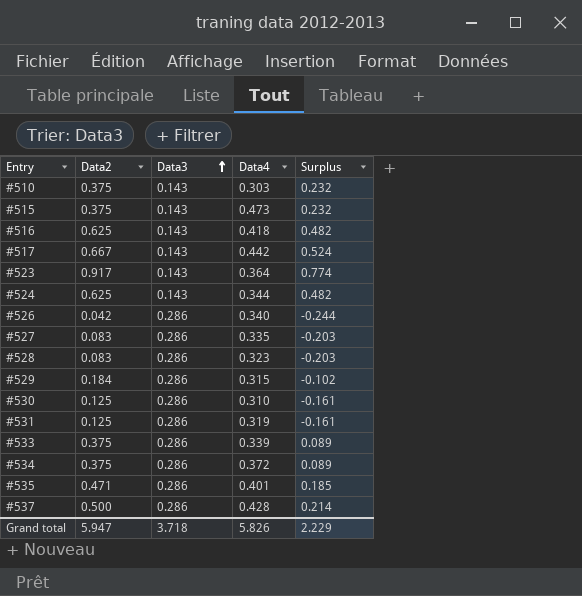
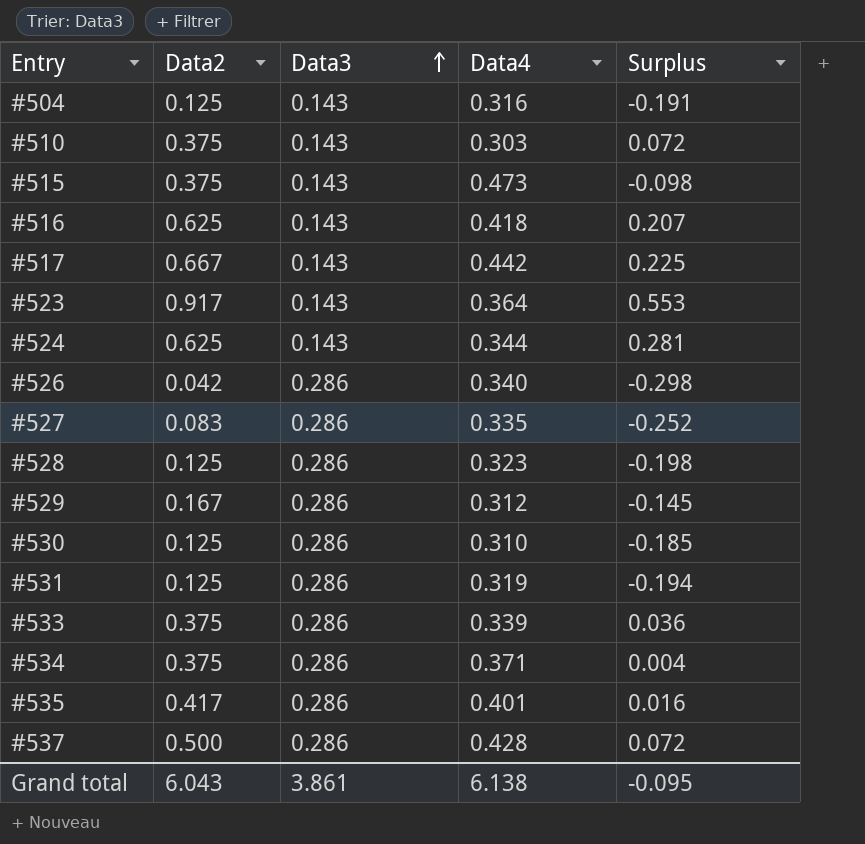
column Surplus | formula: [Data2] - [Data3] -> [Data2] - [Data4]
row #504: none -> 0.125 | 0.143 | 0.316 | -0.191
#528 | Data2: 0.083 -> 0.125
#529 | Data2: 0.184 -> 0.167
#529 | Data4: 0.315 -> 0.312
#534 | Data4: 0.372 -> 0.371
#535 | Data2: 0.471 -> 0.417
Grand total | Data2: 5.947 -> 6.043
Grand total | Data3: 3.718 -> 3.861
Grand total | Data4: 5.826 -> 6.138
Grand total | Surplus: 2.229 -> -0.095

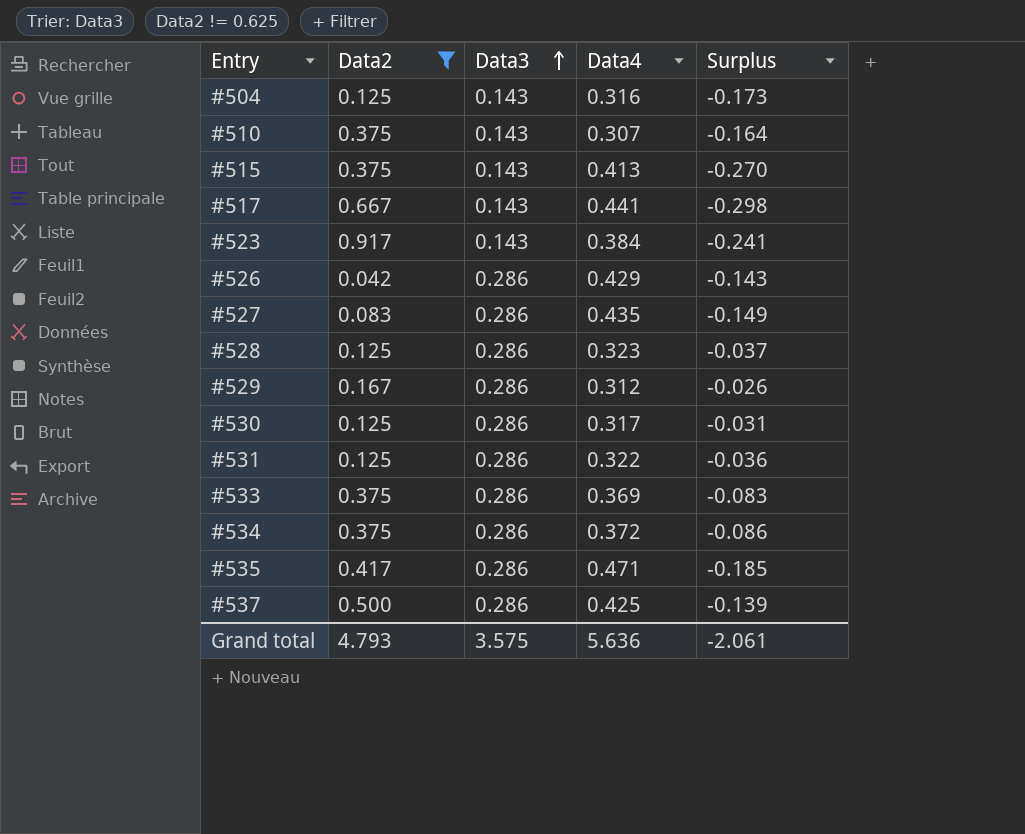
filter: none -> Data2 != 0.625
column Surplus | formula: [Data2] - [Data4] -> [Data3] - [Data4]
#510 | Data4: 0.303 -> 0.307
#515 | Data4: 0.473 -> 0.413
#517 | Data4: 0.442 -> 0.441
#523 | Data4: 0.364 -> 0.384
#526 | Data4: 0.340 -> 0.429
#527 | Data4: 0.335 -> 0.435
#530 | Data4: 0.310 -> 0.317
#531 | Data4: 0.319 -> 0.322
#533 | Data4: 0.339 -> 0.369
#534 | Data4: 0.371 -> 0.372
#535 | Data4: 0.401 -> 0.471
#537 | Data4: 0.428 -> 0.425
Grand total | Data2: 6.043 -> 4.793
Grand total | Data3: 3.861 -> 3.575
Grand total | Data4: 6.138 -> 5.636
Grand total | Surplus: -0.095 -> -2.061

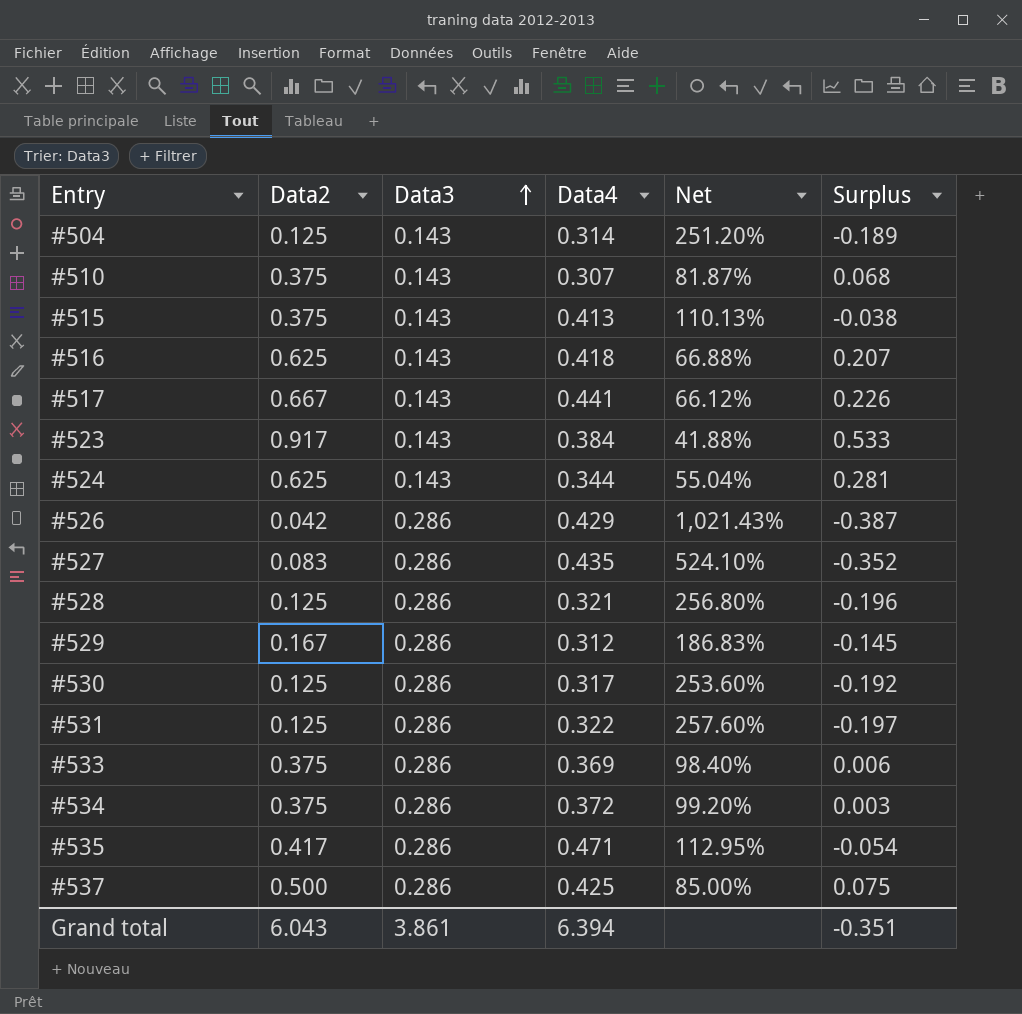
filter: Data2 != 0.625 -> none
column Net | formula: none -> [Data4] / [Data2]
column Surplus | formula: [Data3] - [Data4] -> [Data2] - [Data4]
#504 | Data4: 0.316 -> 0.314
#528 | Data4: 0.323 -> 0.321
Grand total | Data2: 4.793 -> 6.043
Grand total | Data3: 3.575 -> 3.861
Grand total | Data4: 5.636 -> 6.394
Grand total | Surplus: -2.061 -> -0.351

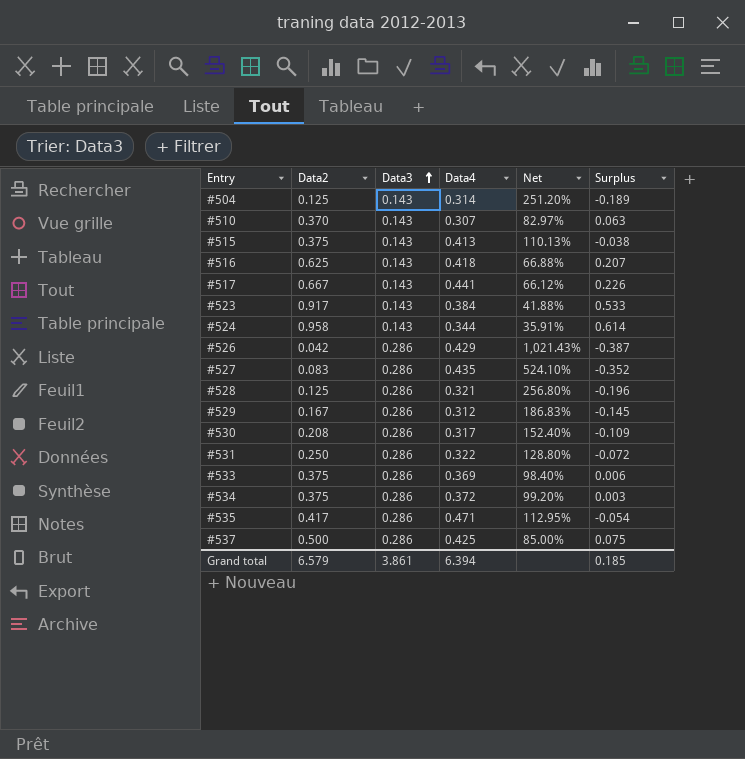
#510 | Data2: 0.375 -> 0.370
#510 | Net: 81.87% -> 82.97%
#510 | Surplus: 0.068 -> 0.063
#524 | Data2: 0.625 -> 0.958
#524 | Net: 55.04% -> 35.91%
#524 | Surplus: 0.281 -> 0.614
#530 | Data2: 0.125 -> 0.208
#530 | Net: 253.60% -> 152.40%
#530 | Surplus: -0.192 -> -0.109
#531 | Data2: 0.125 -> 0.250
#531 | Net: 257.60% -> 128.80%
#531 | Surplus: -0.197 -> -0.072
Grand total | Data2: 6.043 -> 6.579
Grand total | Surplus: -0.351 -> 0.185

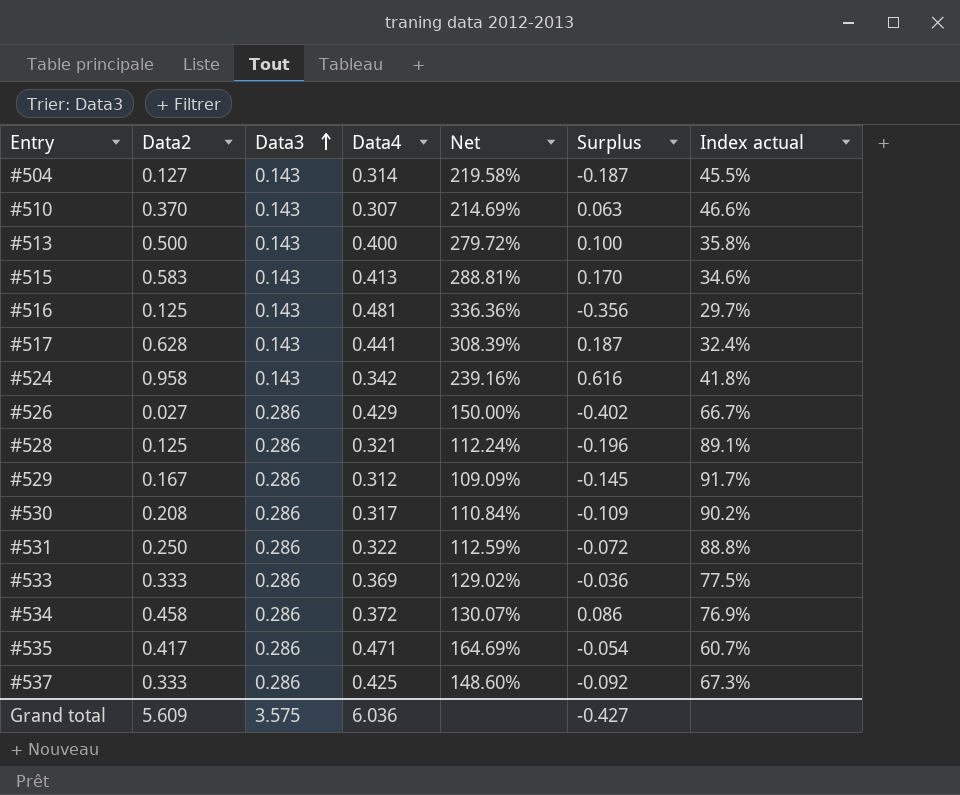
column Net | formula: [Data4] / [Data2] -> [Data4] / [Data3]
column Index actual | formula: none -> [Data3] / [Data4]
row #523: 0.917 | 0.143 | 0.384 | 41.88% | 0.533 -> none
row #527: 0.083 | 0.286 | 0.435 | 524.10% | -0.352 -> none
#504 | Data2: 0.125 -> 0.127
#504 | Surplus: -0.189 -> -0.187
row #513: none -> 0.500 | 0.143 | 0.400 | 279.72% | 0.100 | 35.8%
#515 | Data2: 0.375 -> 0.583
#515 | Surplus: -0.038 -> 0.170
#516 | Data2: 0.625 -> 0.125
#516 | Data4: 0.418 -> 0.481
#516 | Surplus: 0.207 -> -0.356
#517 | Data2: 0.667 -> 0.628
#517 | Surplus: 0.226 -> 0.187
#524 | Data4: 0.344 -> 0.342
#524 | Surplus: 0.614 -> 0.616
#526 | Data2: 0.042 -> 0.027
#526 | Surplus: -0.387 -> -0.402
#533 | Data2: 0.375 -> 0.333
#533 | Surplus: 0.006 -> -0.036
#534 | Data2: 0.375 -> 0.458
#534 | Surplus: 0.003 -> 0.086
#537 | Data2: 0.500 -> 0.333
#537 | Surplus: 0.075 -> -0.092
Grand total | Data2: 6.579 -> 5.609
Grand total | Data3: 3.861 -> 3.575
Grand total | Data4: 6.394 -> 6.036
Grand total | Surplus: 0.185 -> -0.427

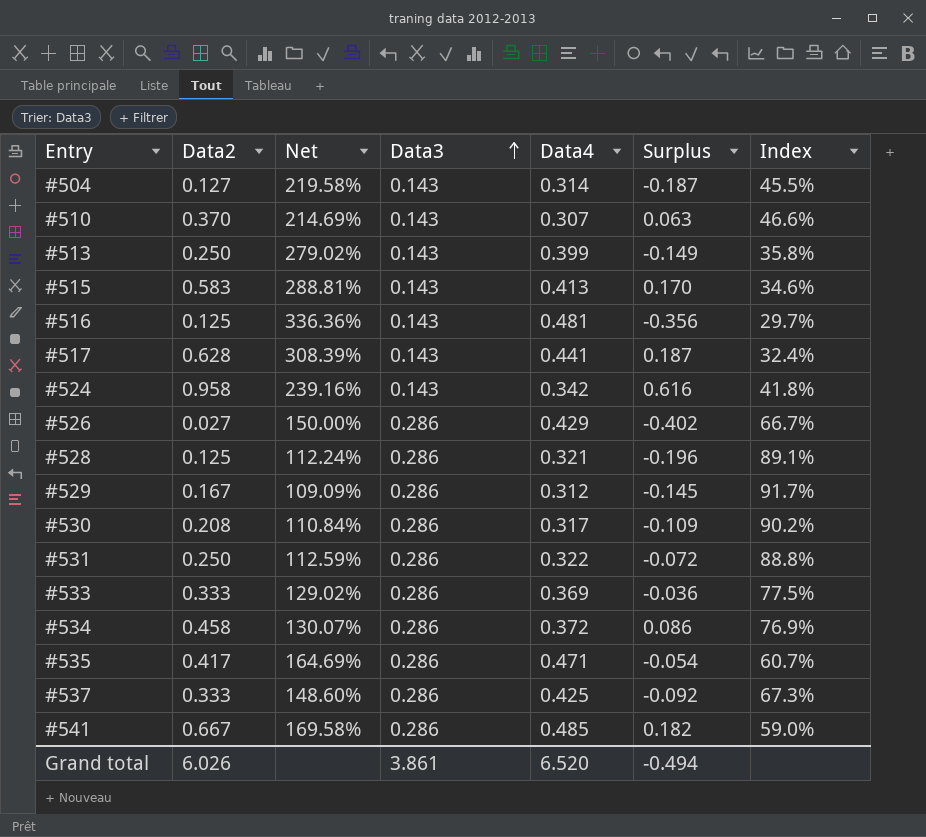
column Net | position: 5 -> 3
column name: Index actual -> Index
#513 | Data2: 0.500 -> 0.250
#513 | Net: 279.72% -> 279.02%
#513 | Data4: 0.400 -> 0.399
#513 | Surplus: 0.100 -> -0.149
row #541: none -> 0.667 | 169.58% | 0.286 | 0.485 | 0.182 | 59.0%
Grand total | Data2: 5.609 -> 6.026
Grand total | Data3: 3.575 -> 3.861
Grand total | Data4: 6.036 -> 6.520
Grand total | Surplus: -0.427 -> -0.494

